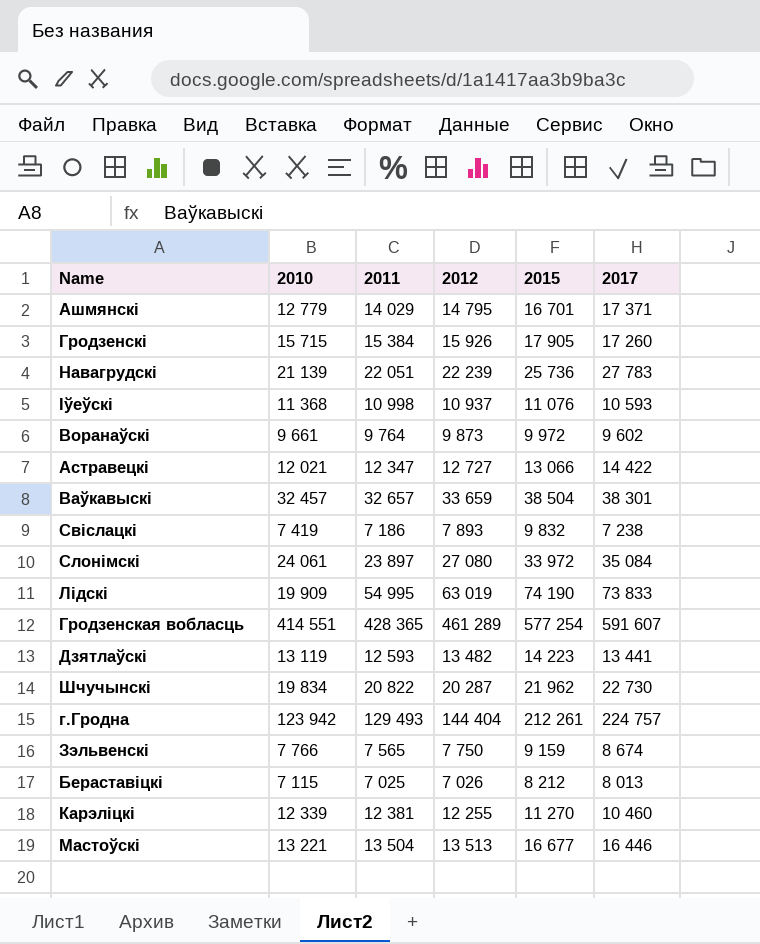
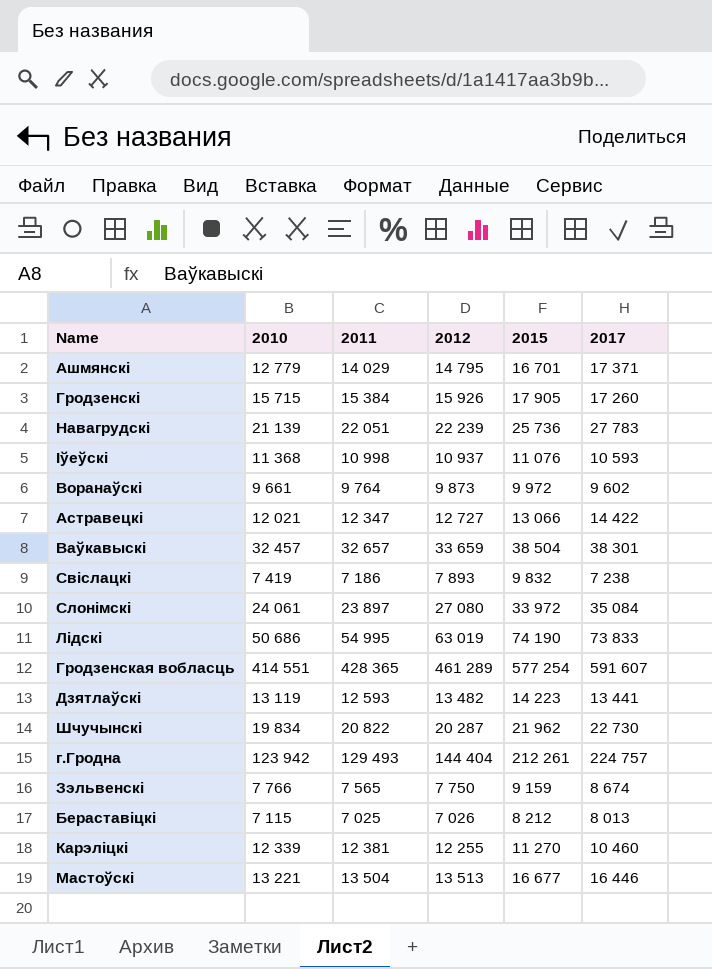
Лідскі | 2010: 19 909 -> 50 686

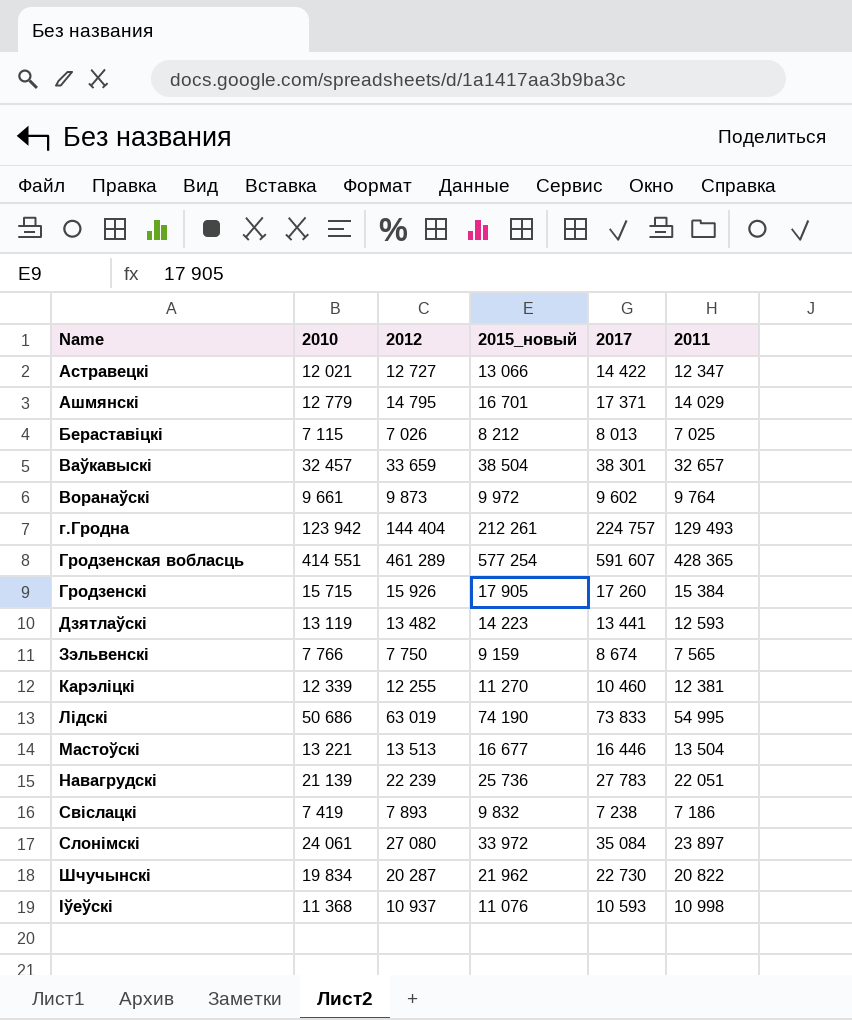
row order: none -> Name ascending
column name: 2015 -> 2015_новый
column 2011 | position: 3 -> 6

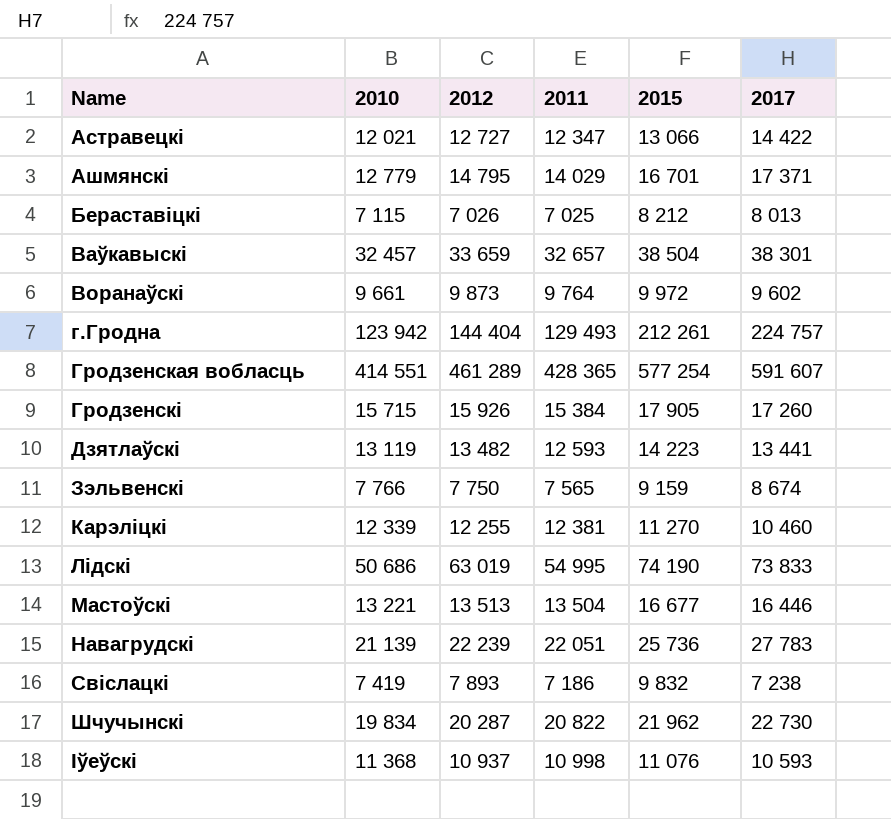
column 2011 | position: 6 -> 4
column name: 2015_новый -> 2015
row Слонімскі: 24 061 | 27 080 | 33 972 | 35 084 | 23 897 -> none

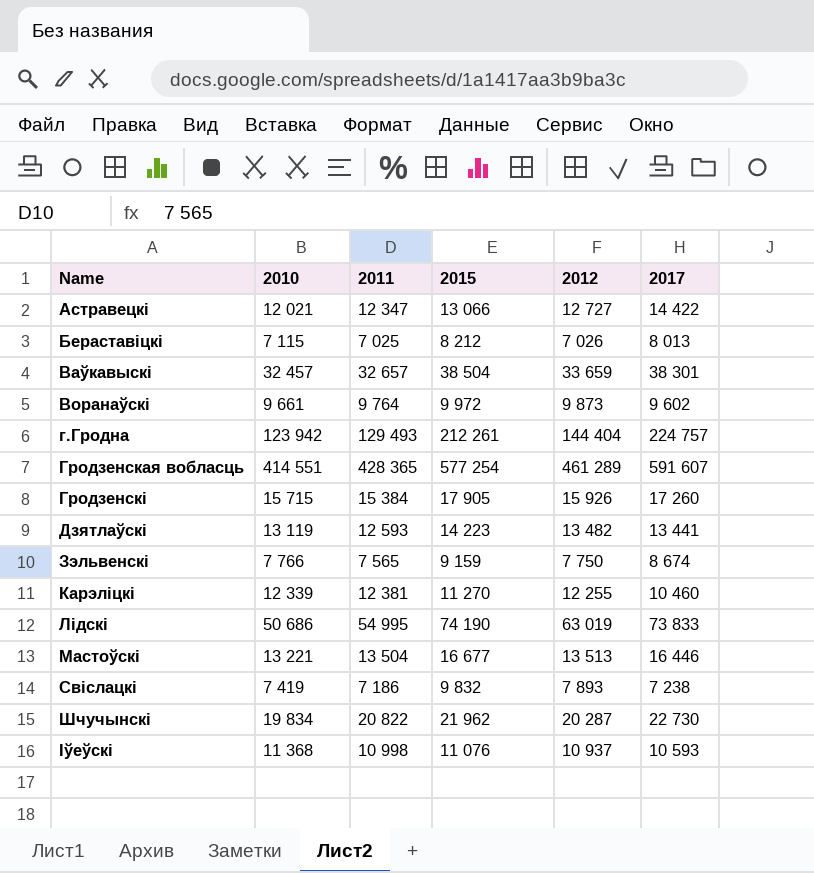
column 2012 | position: 3 -> 5
row Ашмянскі: 12 779 | 14 795 | 14 029 | 16 701 | 17 371 -> none
row Навагрудскі: 21 139 | 22 239 | 22 051 | 25 736 | 27 783 -> none

